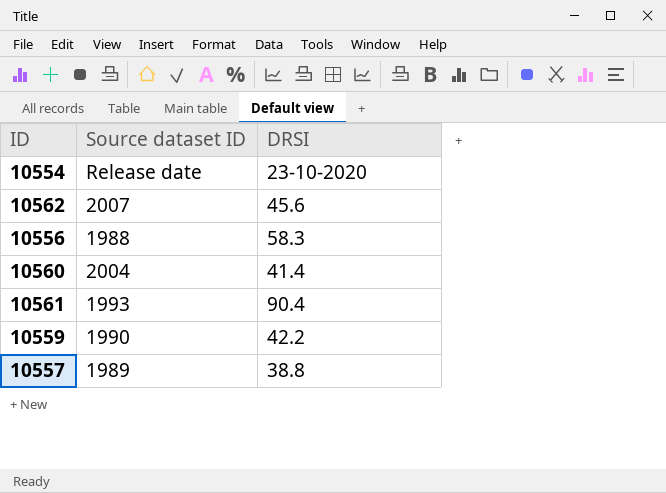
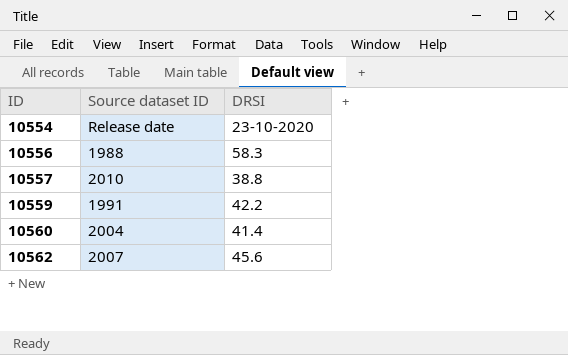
row order: none -> ID ascending
row 10561: 1993 | 90.4 -> none
10557 | Source dataset ID: 1989 -> 2010
10559 | Source dataset ID: 1990 -> 1991

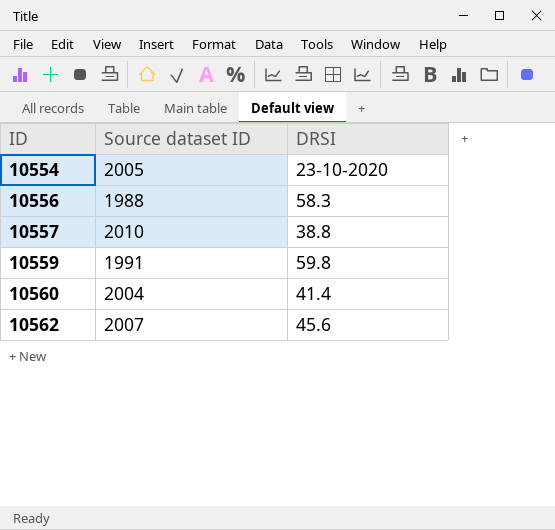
10554 | Source dataset ID: Release date -> 2005
10559 | DRSI: 42.2 -> 59.8

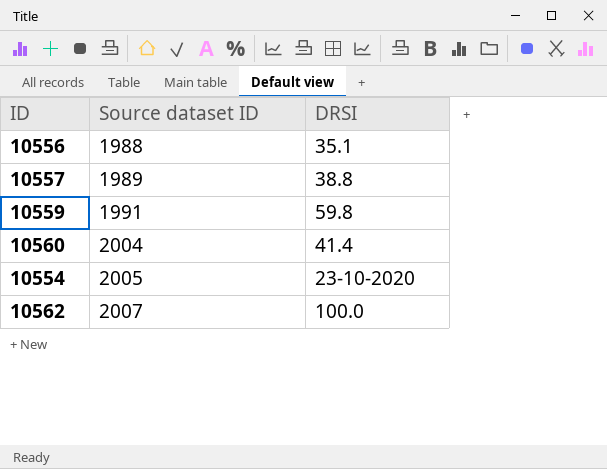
row order: ID ascending -> Source dataset ID ascending
10556 | DRSI: 58.3 -> 35.1
10557 | Source dataset ID: 2010 -> 1989
10562 | DRSI: 45.6 -> 100.0

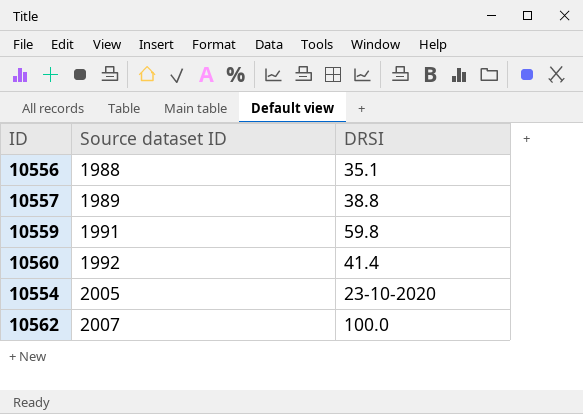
10560 | Source dataset ID: 2004 -> 1992

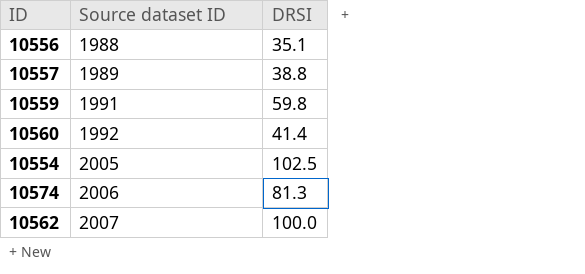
10554 | DRSI: 23-10-2020 -> 102.5
row 10574: none -> 2006 | 81.3

